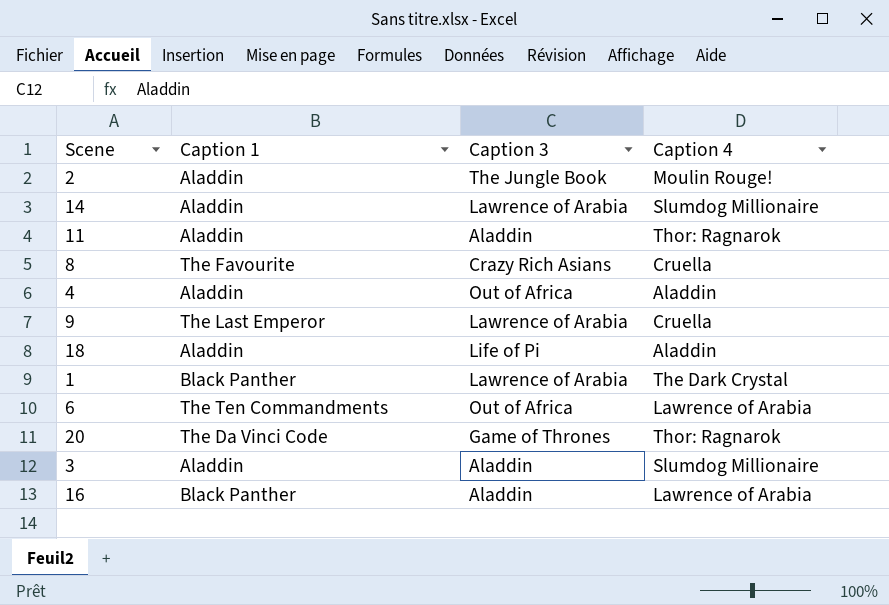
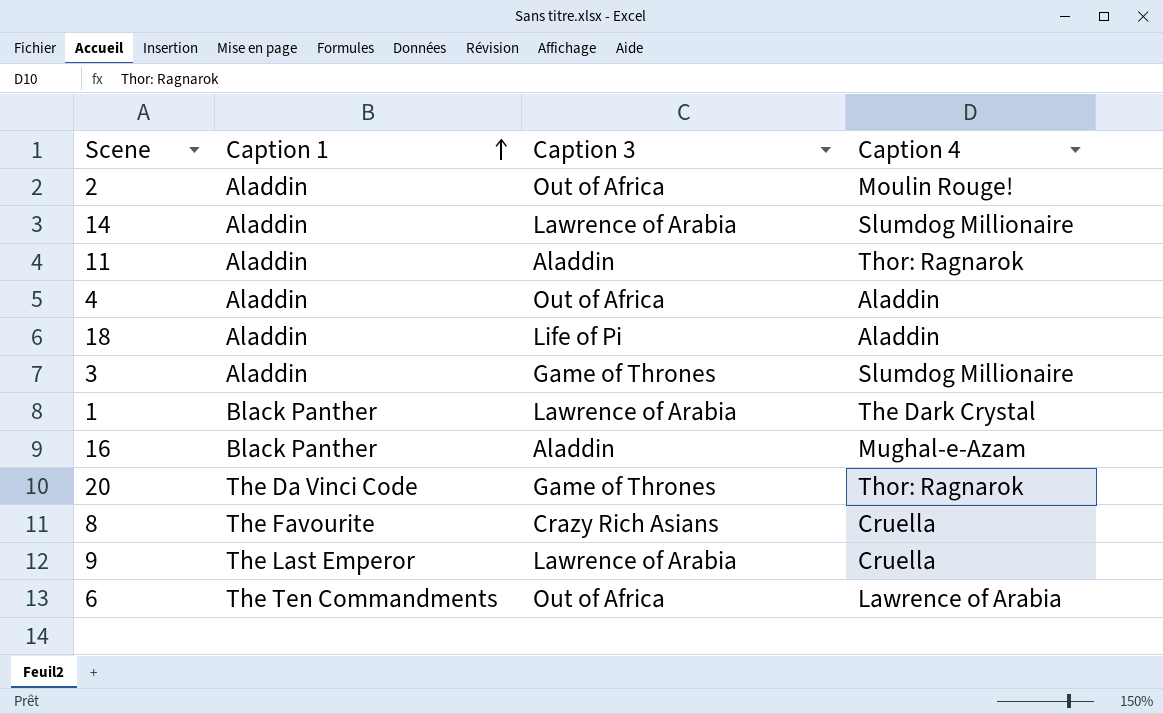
row order: none -> Caption 1 ascending
2 | Caption 3: The Jungle Book -> Out of Africa
3 | Caption 3: Aladdin -> Game of Thrones
16 | Caption 4: Lawrence of Arabia -> Mughal-e-Azam

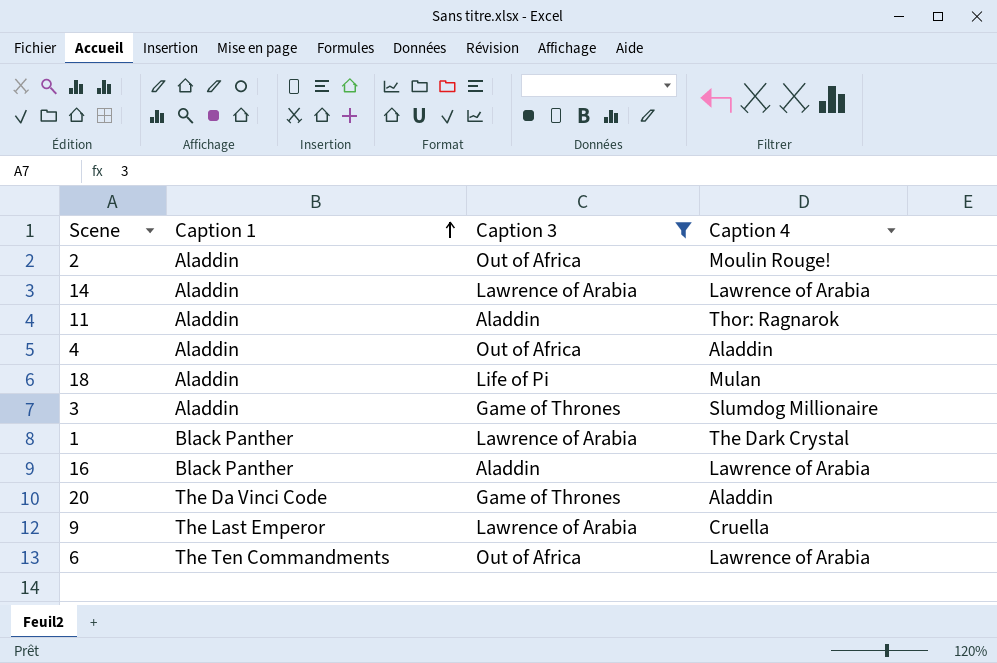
filter: none -> Caption 3 != Crazy Rich Asians
14 | Caption 4: Slumdog Millionaire -> Lawrence of Arabia
18 | Caption 4: Aladdin -> Mulan
16 | Caption 4: Mughal-e-Azam -> Lawrence of Arabia
20 | Caption 4: Thor: Ragnarok -> Aladdin

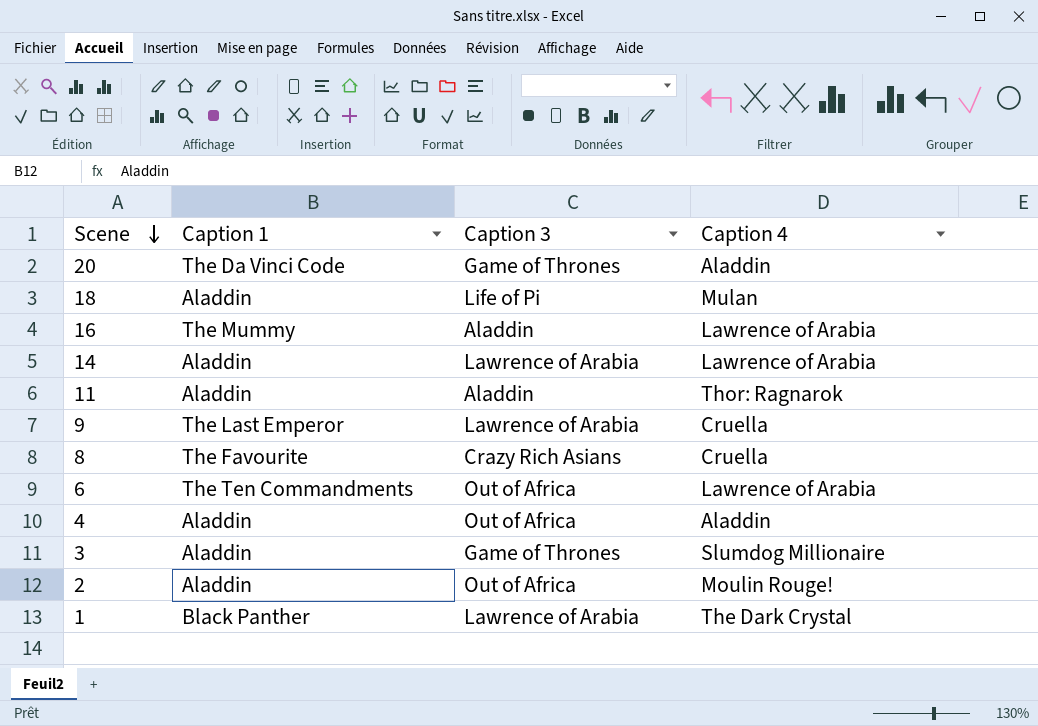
filter: Caption 3 != Crazy Rich Asians -> none
row order: Caption 1 ascending -> Scene descending
16 | Caption 1: Black Panther -> The Mummy

